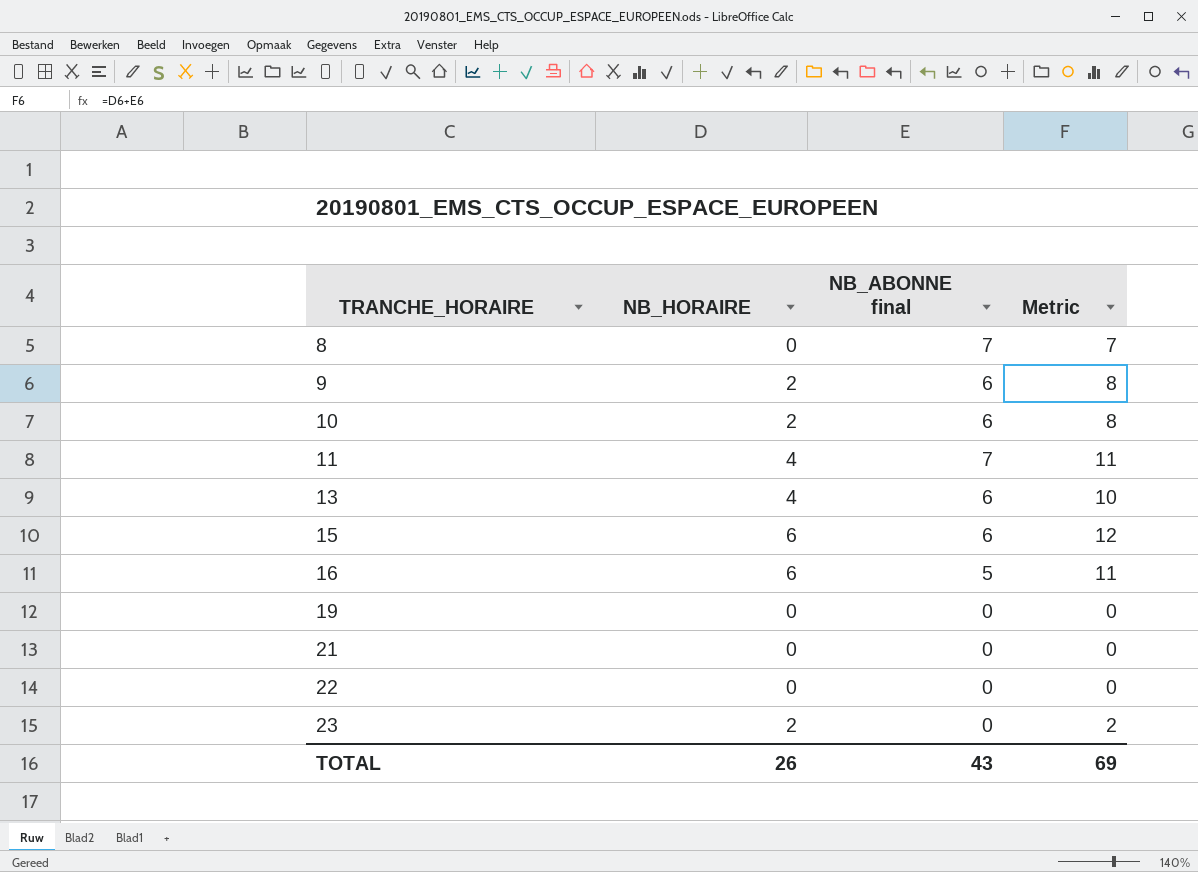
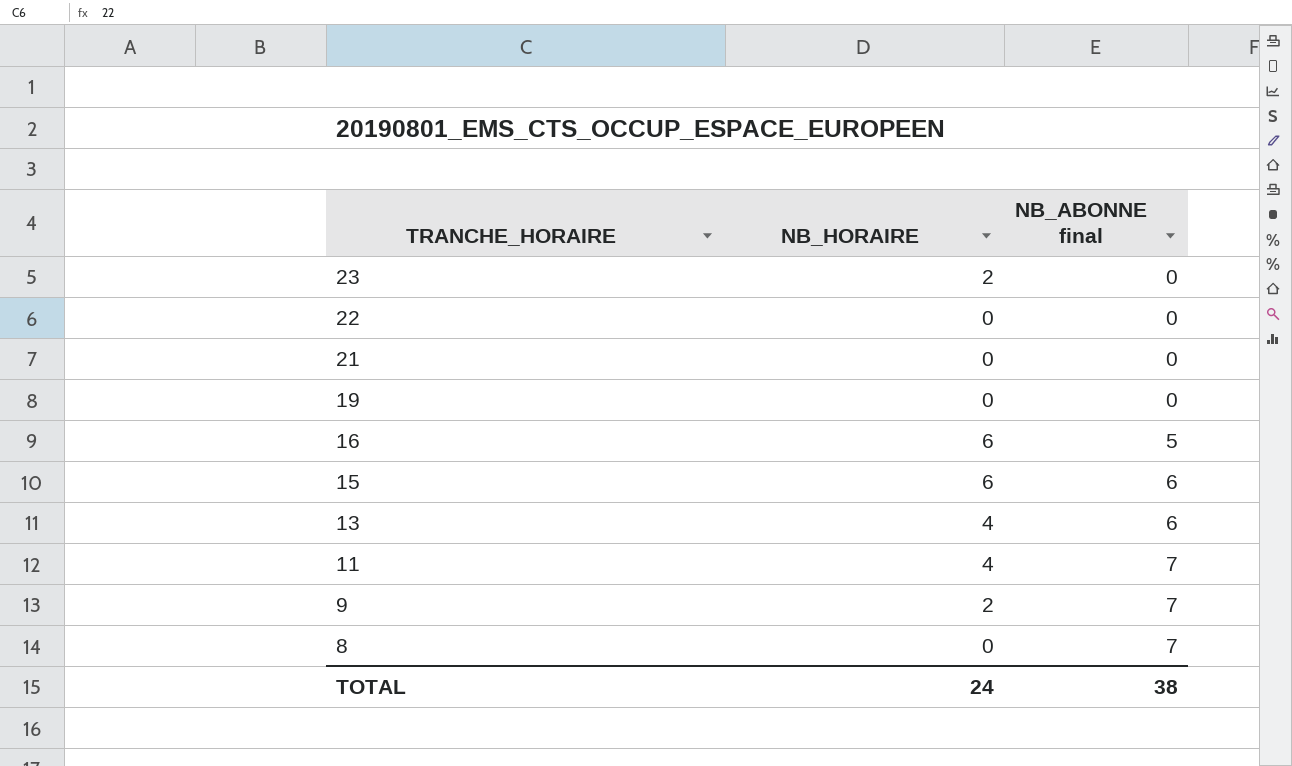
row order: TRANCHE_HORAIRE ascending -> TRANCHE_HORAIRE descending
column Metric | formula: [NB_HORAIRE] + [NB_ABONNE final] -> none
row 10: 2 | 6 | 8 -> none
9 | NB_ABONNE final: 6 -> 7
TOTAL | NB_HORAIRE: 26 -> 24
TOTAL | NB_ABONNE final: 43 -> 38

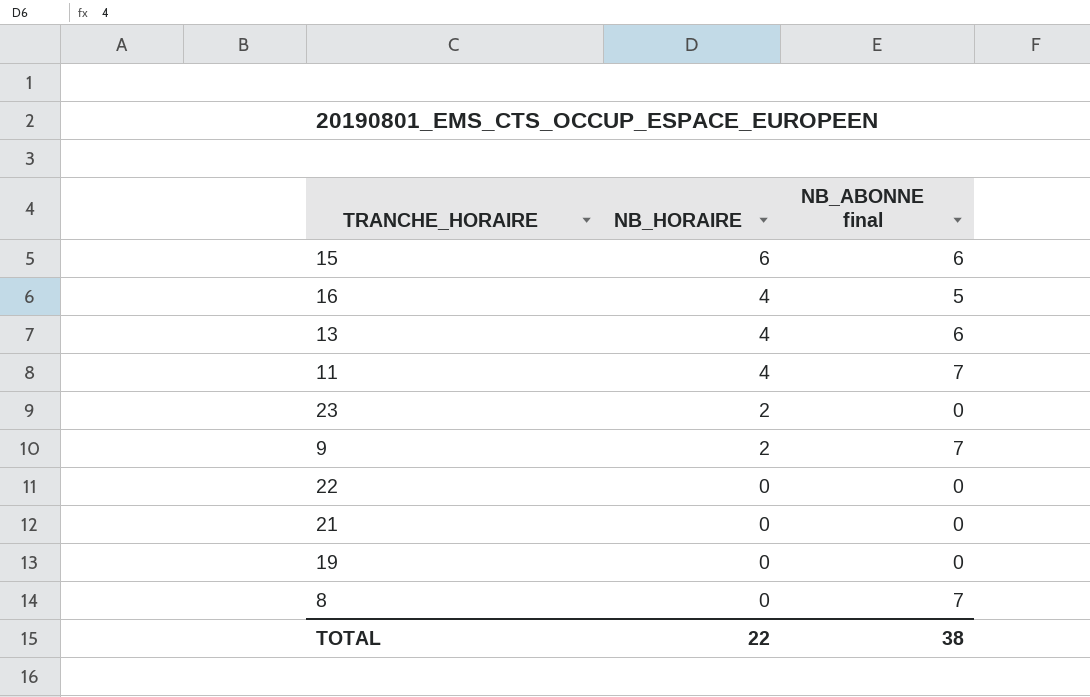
row order: TRANCHE_HORAIRE descending -> NB_HORAIRE descending
16 | NB_HORAIRE: 6 -> 4
TOTAL | NB_HORAIRE: 24 -> 22

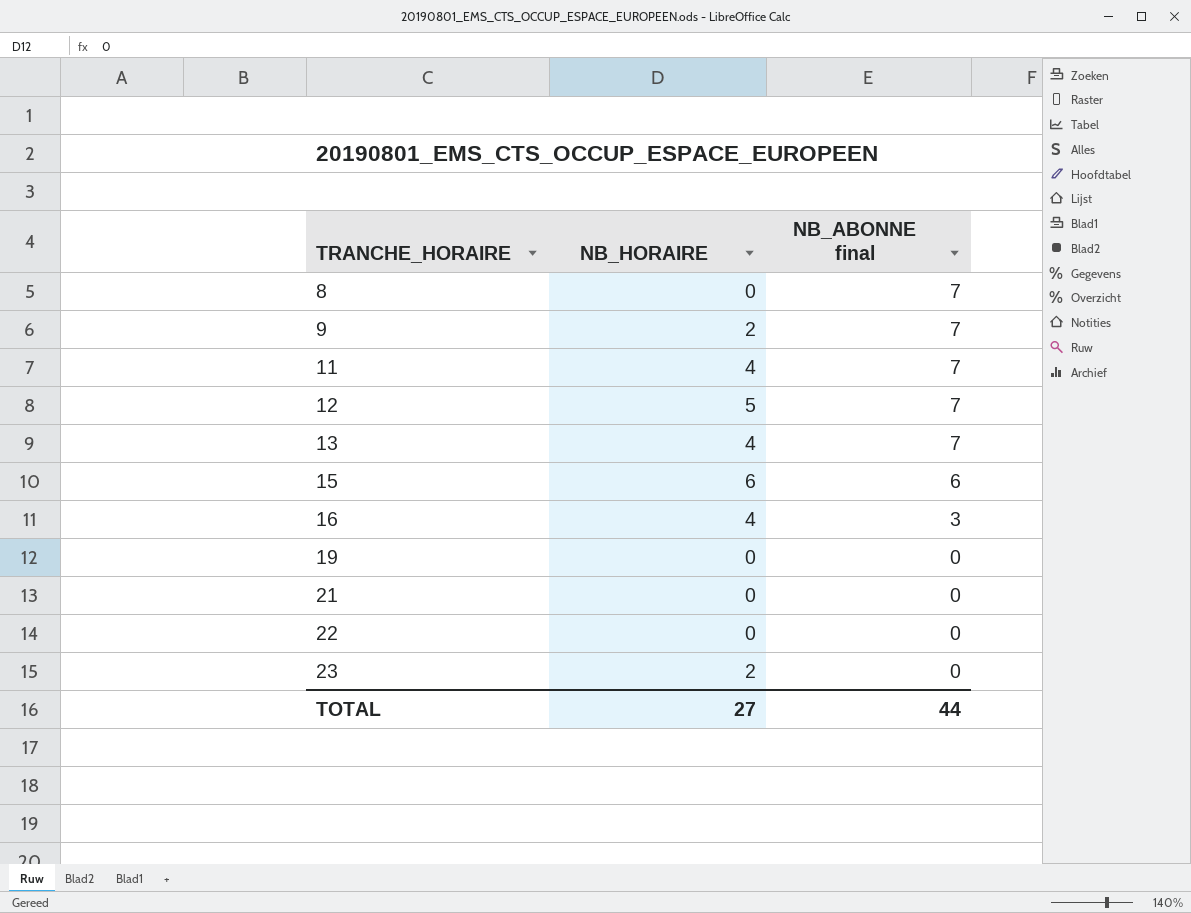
row order: NB_HORAIRE descending -> TRANCHE_HORAIRE ascending
row 12: none -> 5 | 7
13 | NB_ABONNE final: 6 -> 7
16 | NB_ABONNE final: 5 -> 3
TOTAL | NB_HORAIRE: 22 -> 27
TOTAL | NB_ABONNE final: 38 -> 44

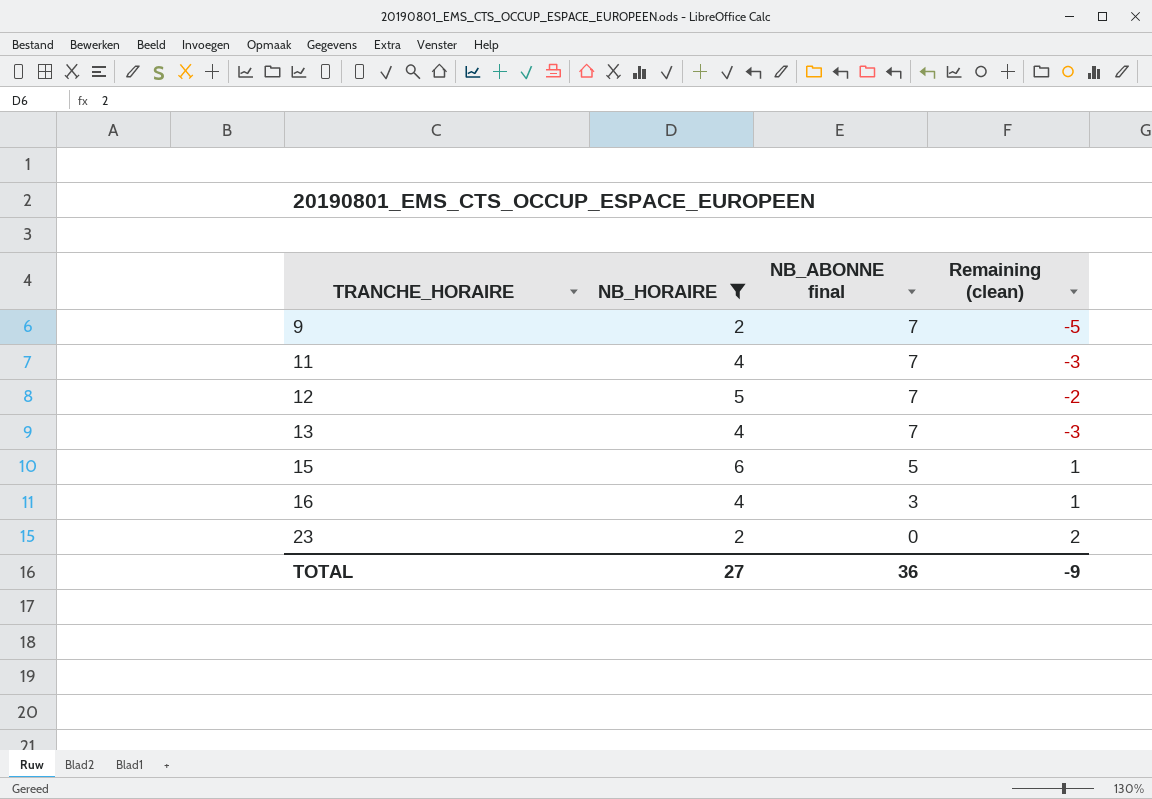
filter: none -> NB_HORAIRE != 0
column Remaining (clean) | formula: none -> [NB_HORAIRE] - [NB_ABONNE final]
15 | NB_ABONNE final: 6 -> 5
TOTAL | NB_ABONNE final: 44 -> 36

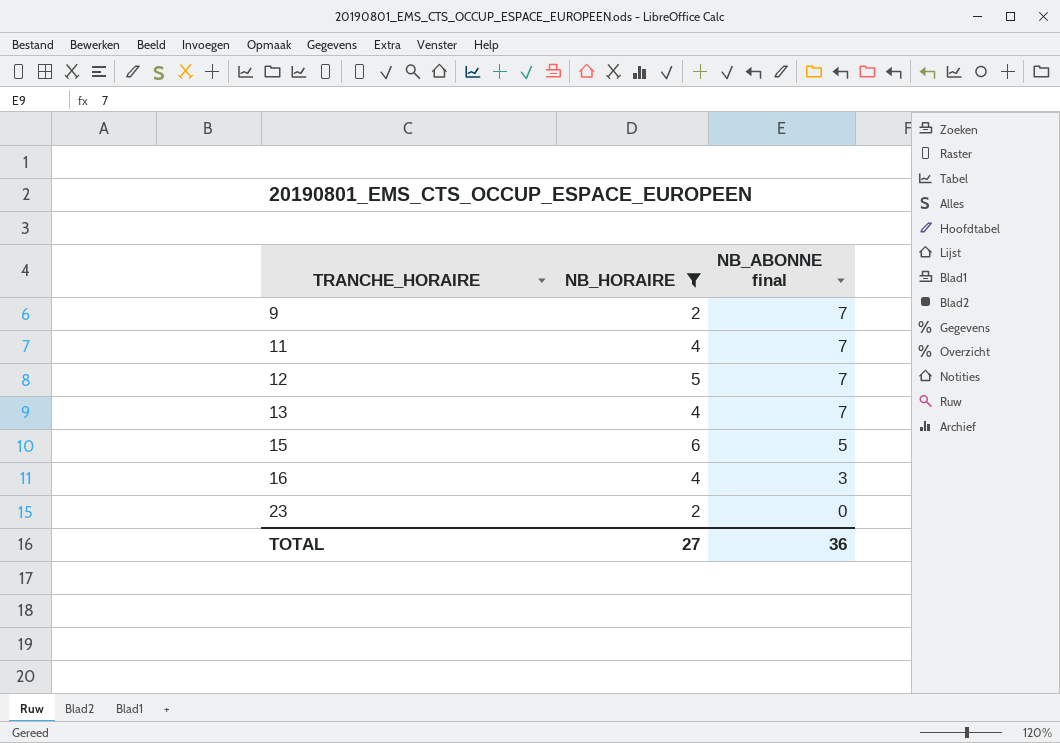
column Remaining (clean) | formula: [NB_HORAIRE] - [NB_ABONNE final] -> none

